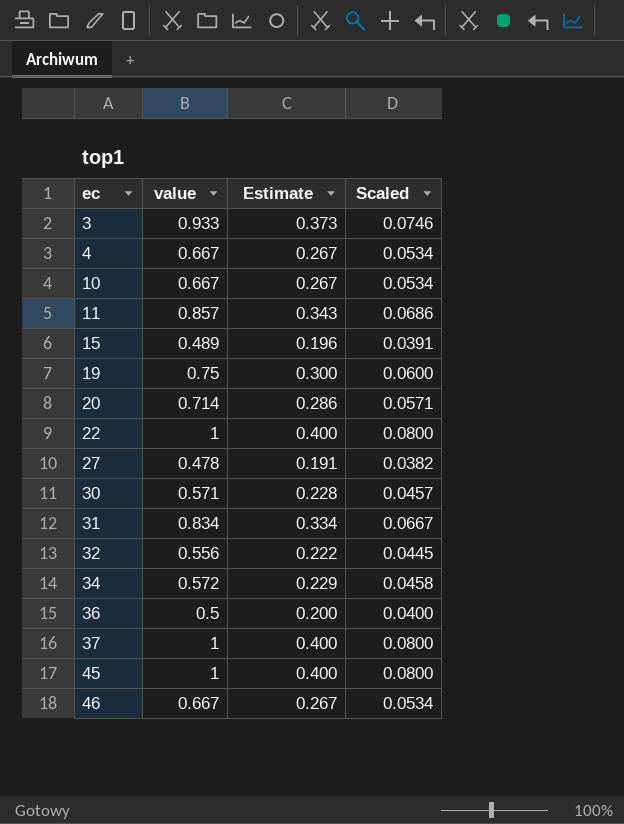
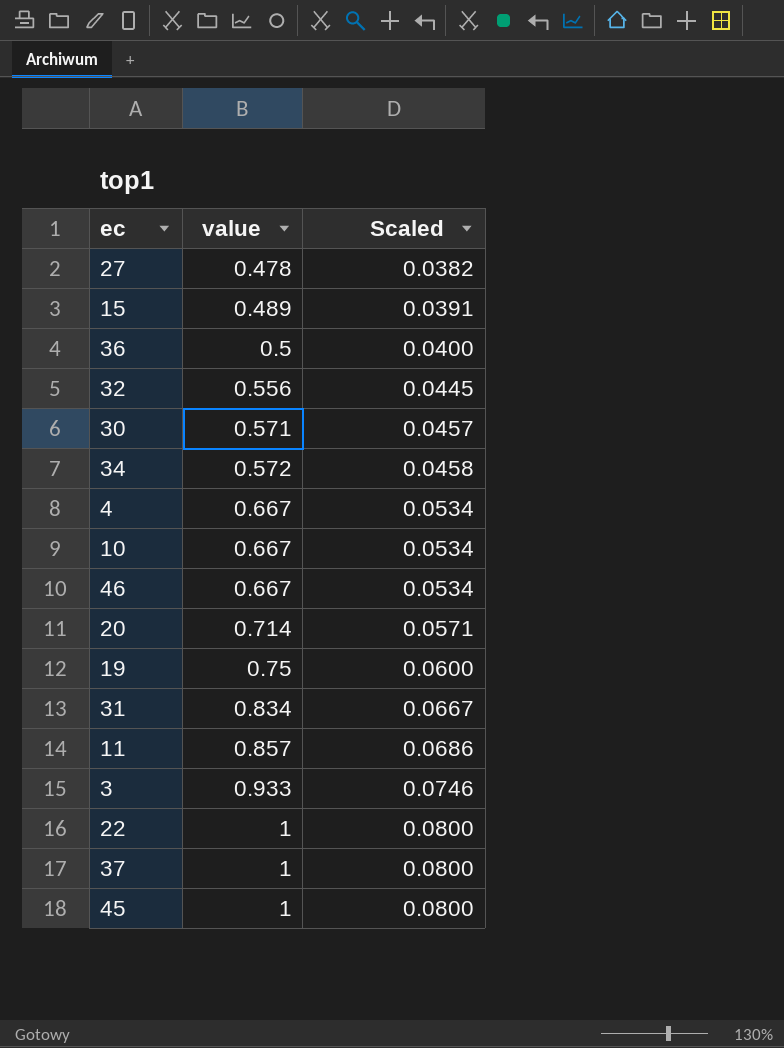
row order: ec ascending -> value ascending
column Estimate | formula: [value] * 0.4 -> none

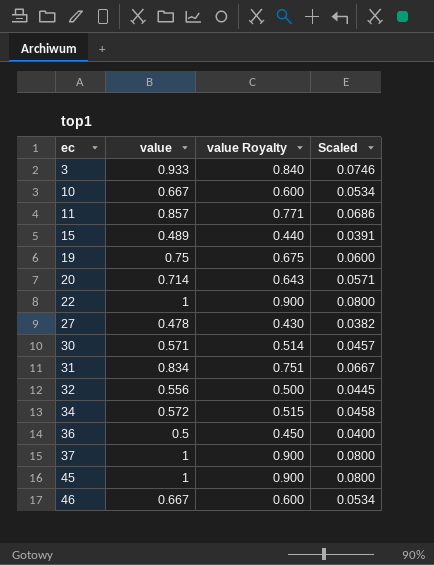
row order: value ascending -> ec ascending
column value Royalty | formula: none -> [value] * 0.9
row 4: 0.667 | 0.0534 -> none

